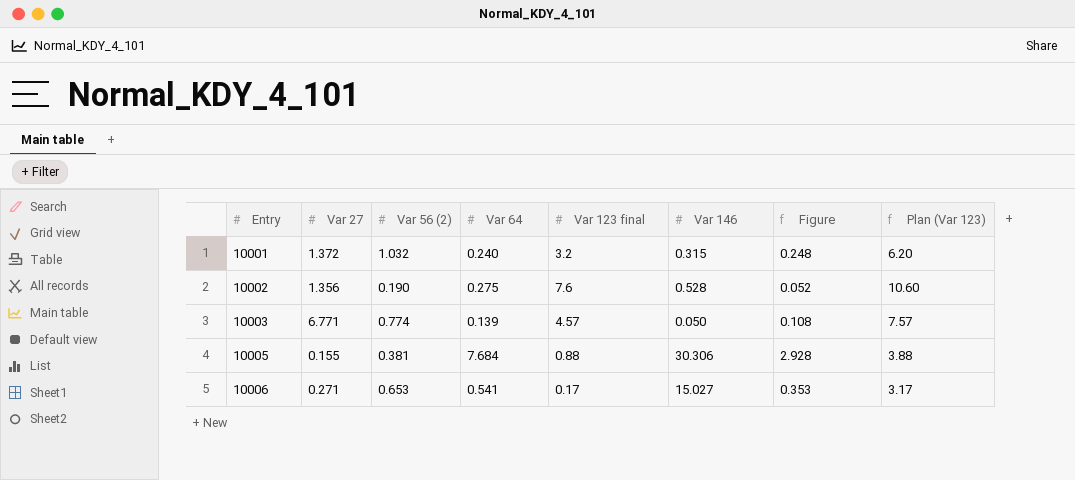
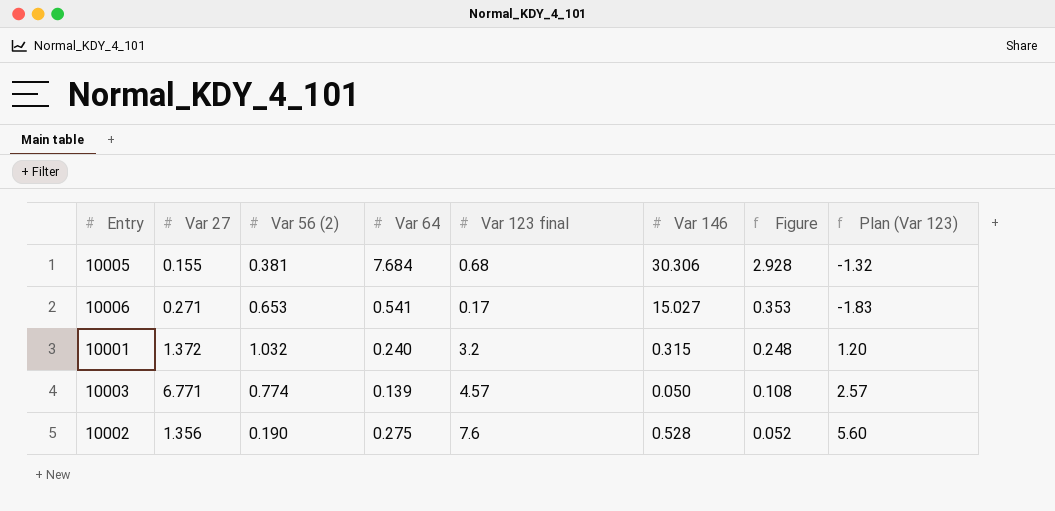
row order: Entry ascending -> Figure descending
column Plan (Var 123) | formula: [Var 123 final] + 3 -> [Var 123 final] - 2
10005 | Var 123 final: 0.88 -> 0.68

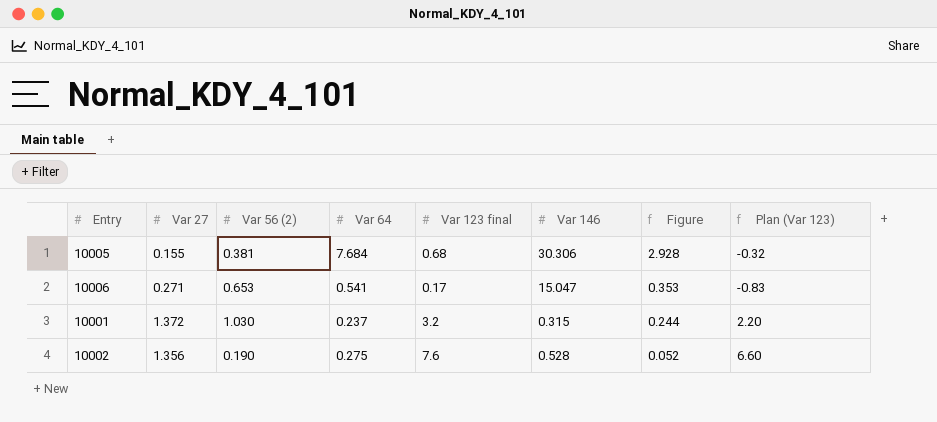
column Plan (Var 123) | formula: [Var 123 final] - 2 -> [Var 123 final] - 1
row 10003: 6.771 | 0.774 | 0.139 | 4.57 | 0.050 | 0.108 | 2.57 -> none
10006 | Var 146: 15.027 -> 15.047
10001 | Var 56 (2): 1.032 -> 1.030
10001 | Var 64: 0.240 -> 0.237
10001 | Figure: 0.248 -> 0.244

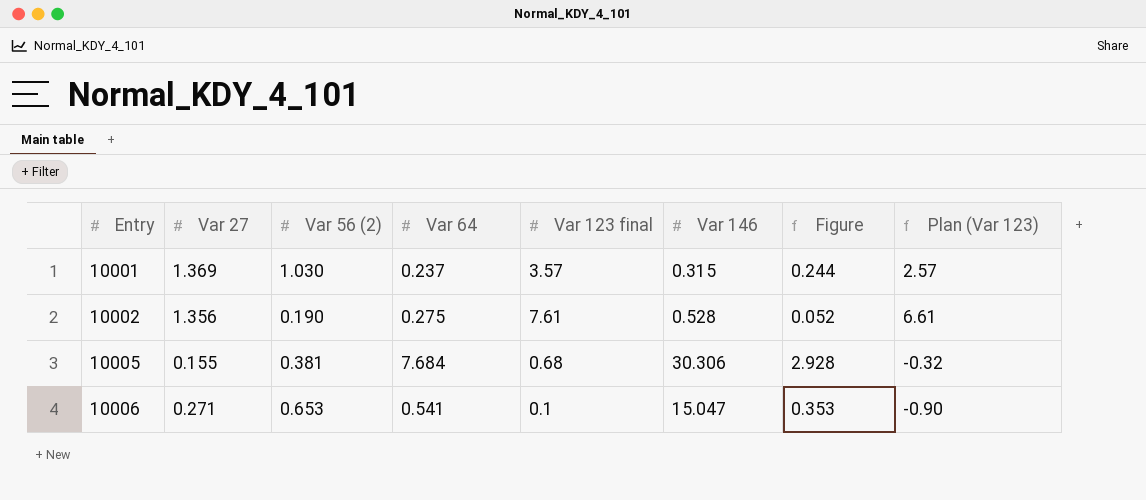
row order: Figure descending -> Entry ascending
10001 | Var 27: 1.372 -> 1.369
10001 | Var 123 final: 3.2 -> 3.57
10001 | Plan (Var 123): 2.20 -> 2.57
10002 | Var 123 final: 7.6 -> 7.61
10002 | Plan (Var 123): 6.60 -> 6.61
10006 | Var 123 final: 0.17 -> 0.1
10006 | Plan (Var 123): -0.83 -> -0.90

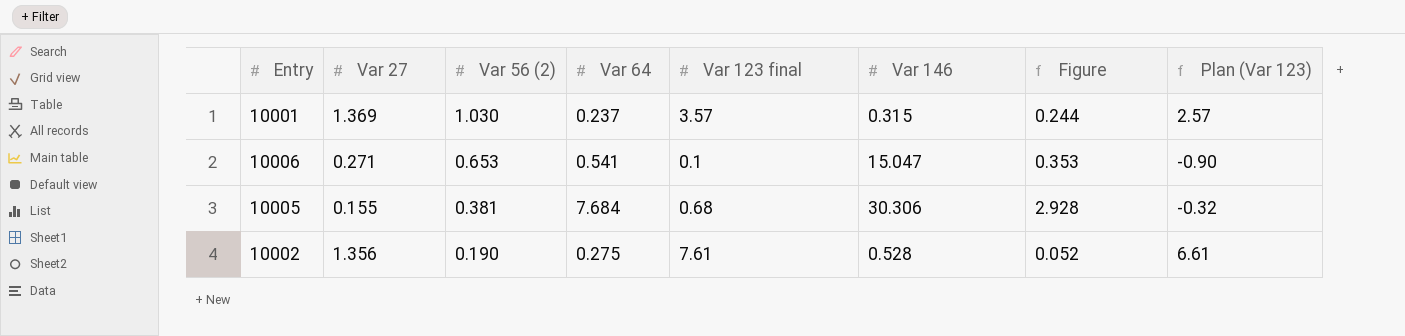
row order: Entry ascending -> Var 56 (2) descending

